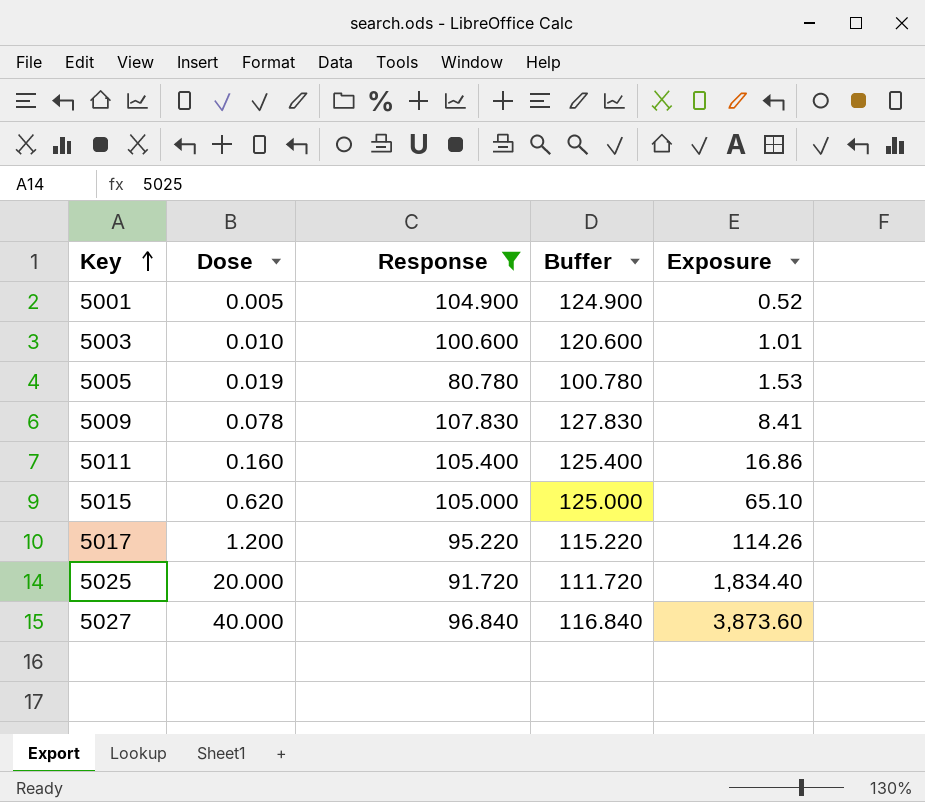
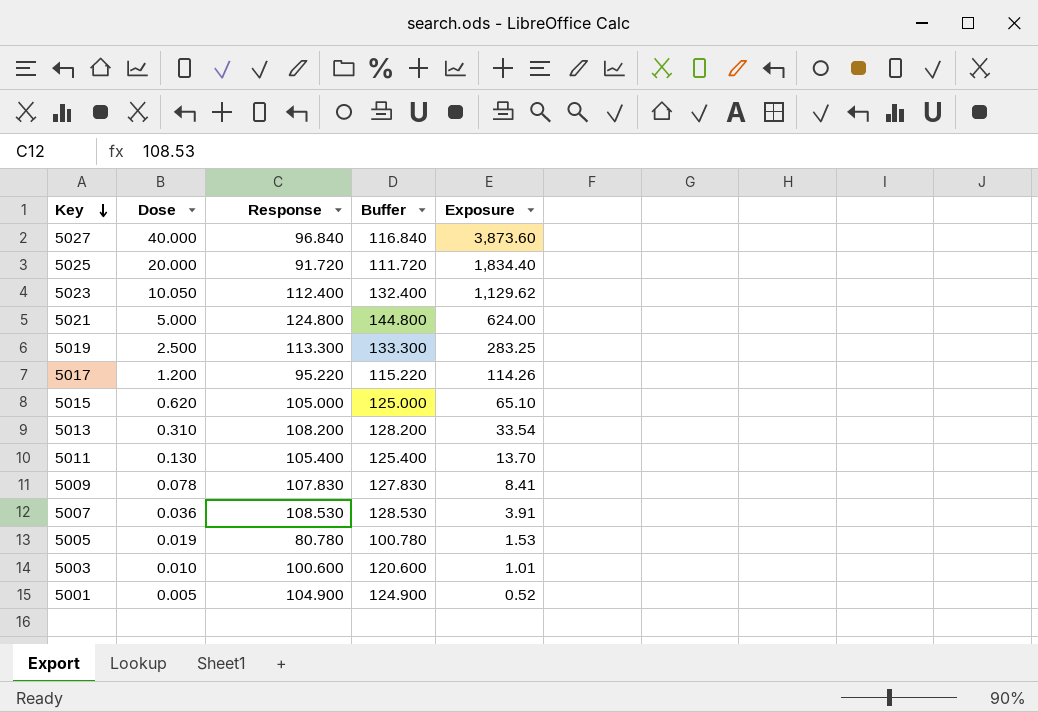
filter: Response <= 107.830 -> none
row order: Key ascending -> Key descending
5011 | Dose: 0.160 -> 0.130
5011 | Exposure: 16.86 -> 13.70

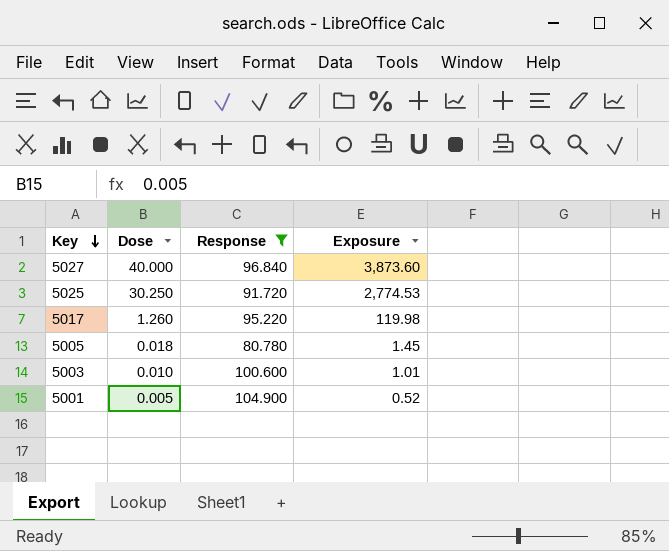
filter: none -> Response <= 104.900
column Buffer | formula: [Response] + 20 -> none
5025 | Dose: 20.000 -> 30.250
5025 | Exposure: 1,834.40 -> 2,774.53
5017 | Dose: 1.200 -> 1.260
5017 | Exposure: 114.26 -> 119.98
5005 | Dose: 0.019 -> 0.018
5005 | Exposure: 1.53 -> 1.45

